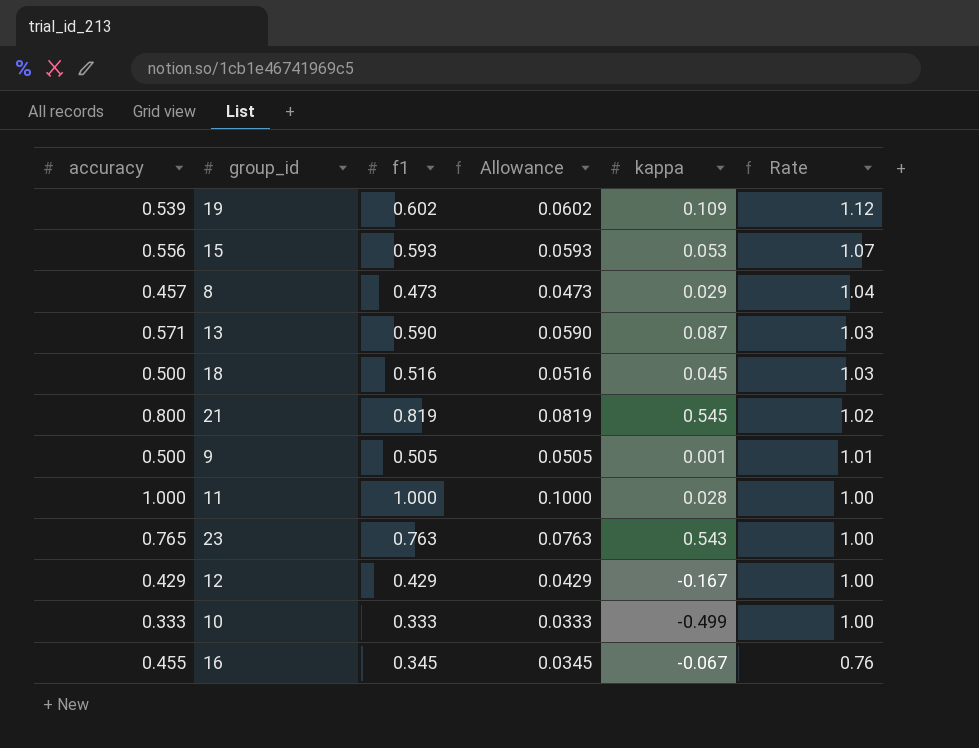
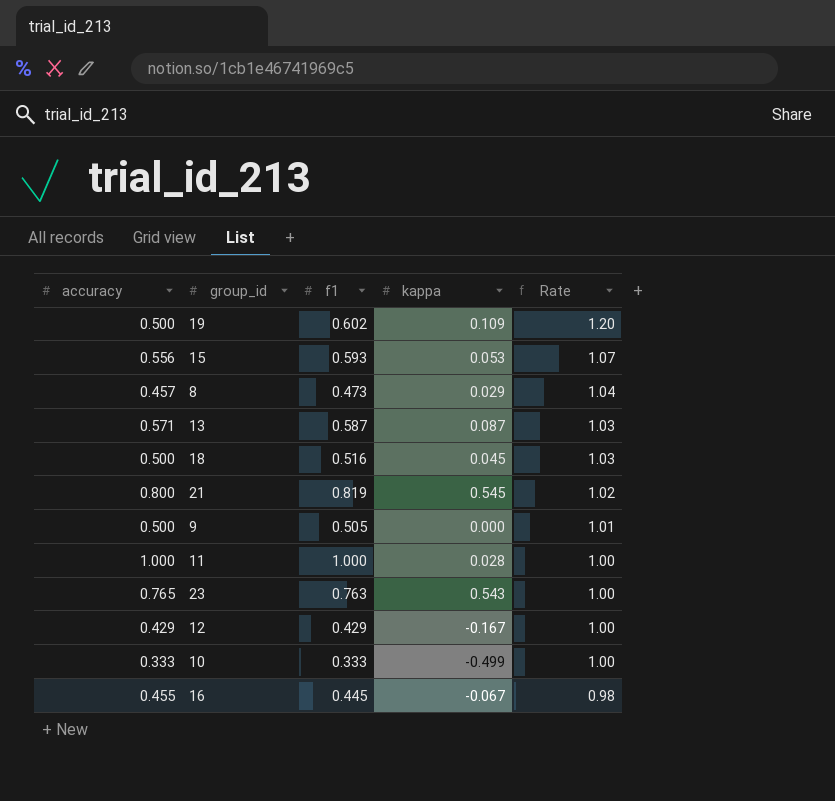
column Allowance | formula: [f1] * 0.1 -> none
19 | accuracy: 0.539 -> 0.500
19 | Rate: 1.12 -> 1.20
13 | f1: 0.590 -> 0.587
9 | kappa: 0.001 -> 0.000
16 | f1: 0.345 -> 0.445
16 | Rate: 0.76 -> 0.98

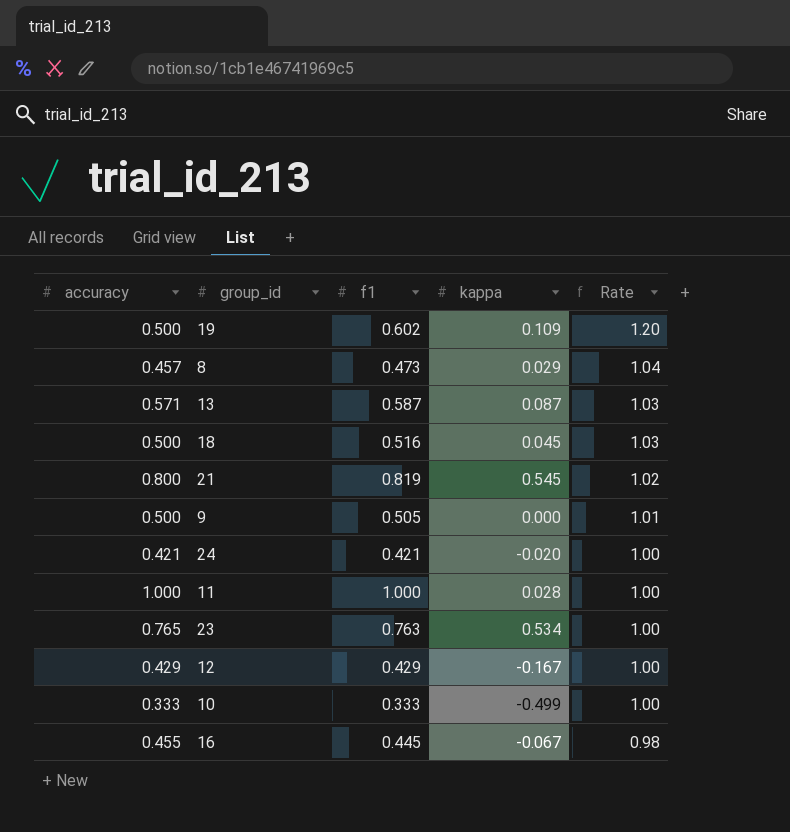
row 15: 0.556 | 0.593 | 0.053 | 1.07 -> none
row 24: none -> 0.421 | 0.421 | -0.020 | 1.00
23 | kappa: 0.543 -> 0.534

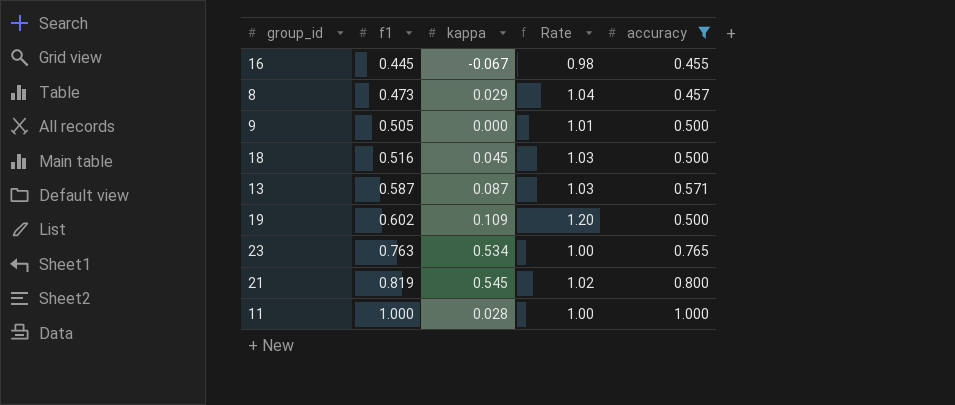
filter: none -> accuracy >= 0.455
row order: Rate descending -> f1 ascending
column accuracy | position: 1 -> 5

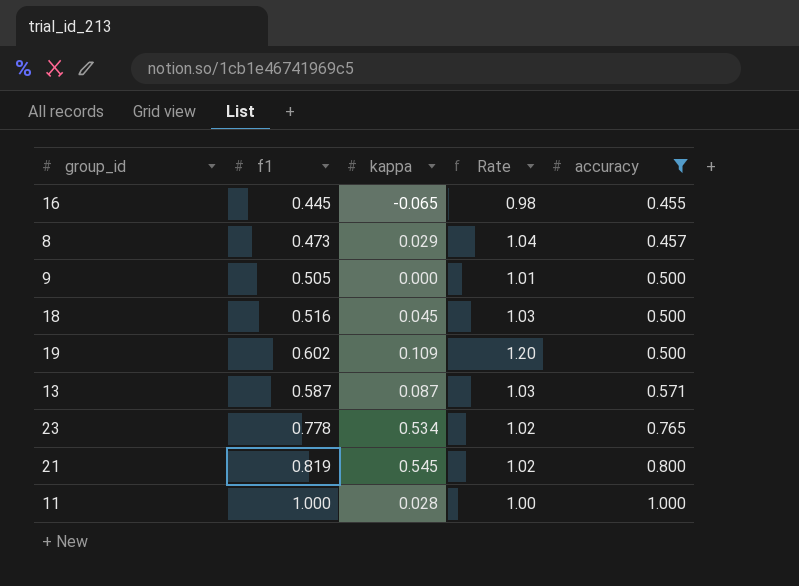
row order: f1 ascending -> accuracy ascending
16 | kappa: -0.067 -> -0.065
23 | f1: 0.763 -> 0.778
23 | Rate: 1.00 -> 1.02

